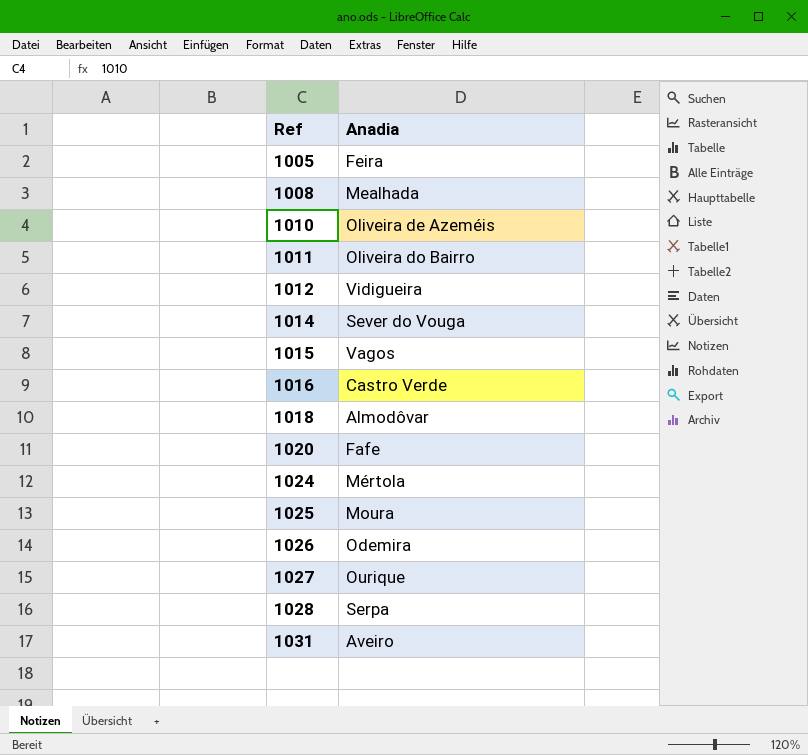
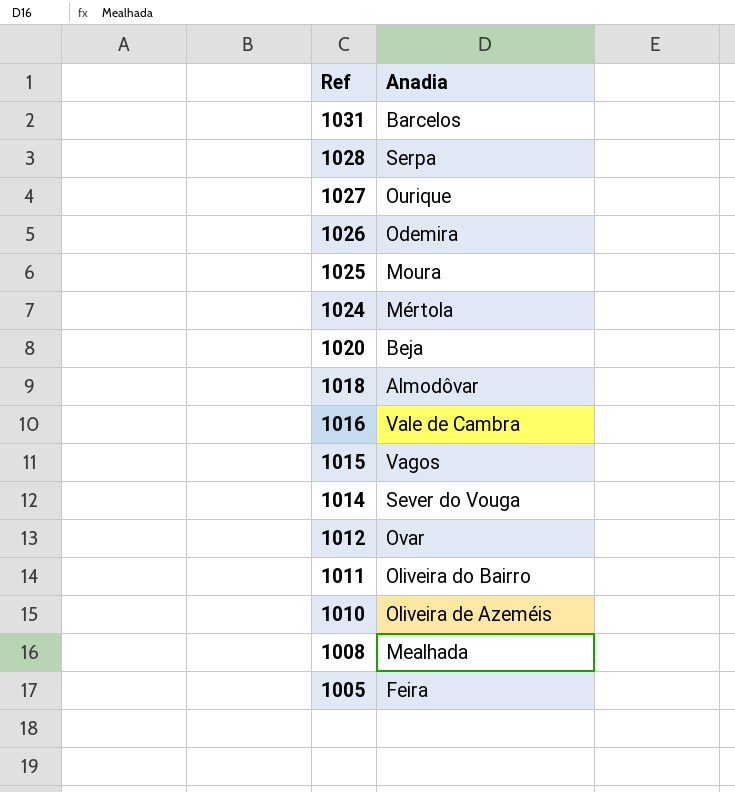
row order: Ref ascending -> Ref descending
1031 | Anadia: Aveiro -> Barcelos
1020 | Anadia: Fafe -> Beja
1016 | Anadia: Castro Verde -> Vale de Cambra
1012 | Anadia: Vidigueira -> Ovar

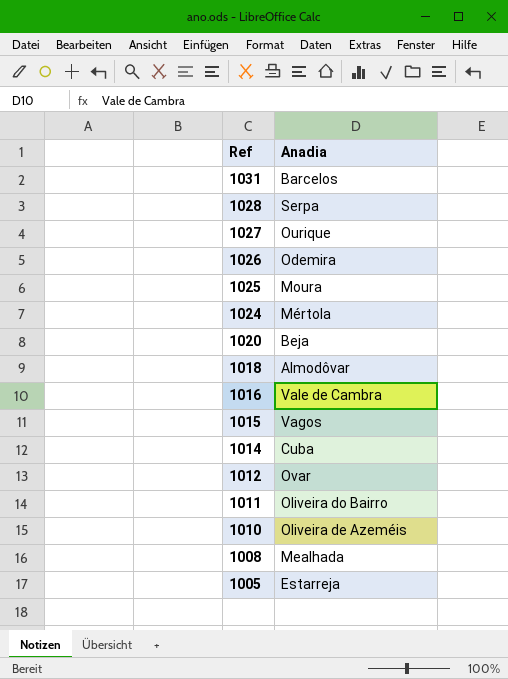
1014 | Anadia: Sever do Vouga -> Cuba
1005 | Anadia: Feira -> Estarreja

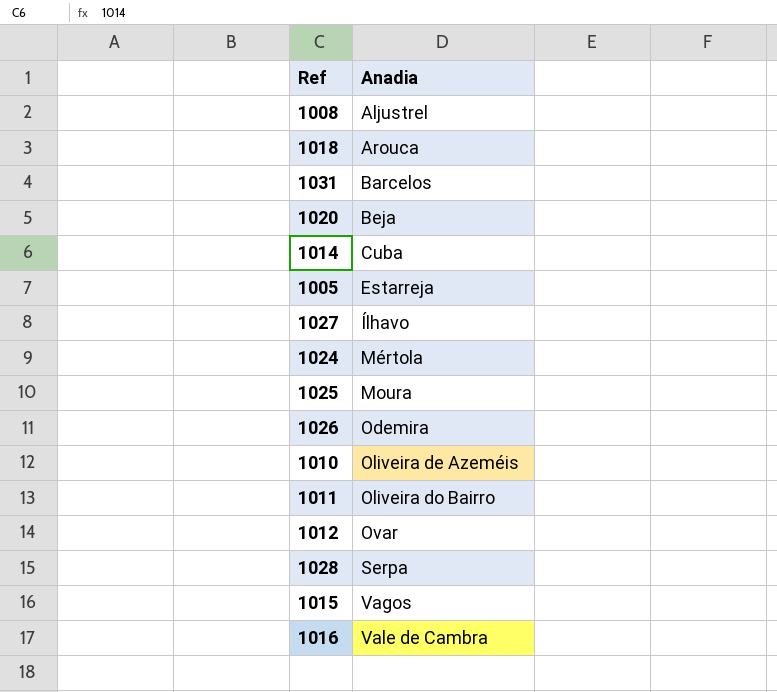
row order: Ref descending -> Anadia ascending
1008 | Anadia: Mealhada -> Aljustrel
1018 | Anadia: Almodôvar -> Arouca
1027 | Anadia: Ourique -> Ílhavo

